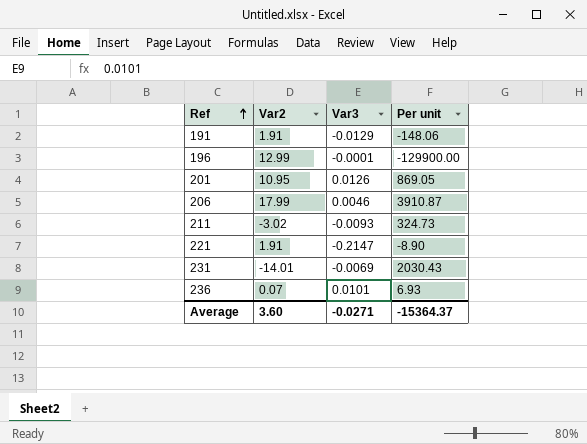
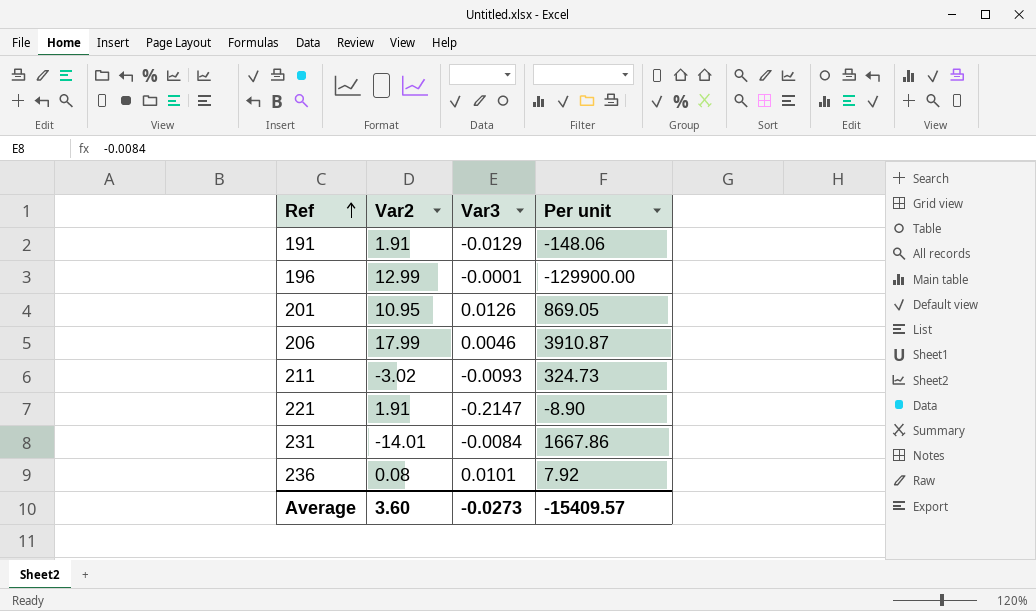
231 | Var3: -0.0069 -> -0.0084
231 | Per unit: 2030.43 -> 1667.86
236 | Var2: 0.07 -> 0.08
236 | Per unit: 6.93 -> 7.92
Average | Var3: -0.0271 -> -0.0273
Average | Per unit: -15364.37 -> -15409.57

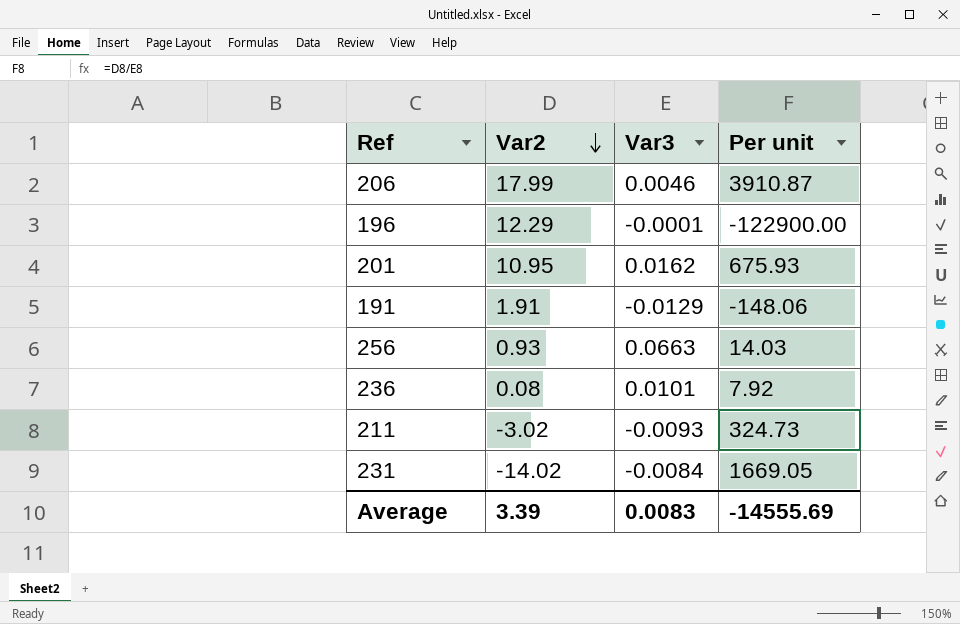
row order: Ref ascending -> Var2 descending
row 221: 1.91 | -0.2147 | -8.90 -> none
196 | Var2: 12.99 -> 12.29
196 | Per unit: -129900.00 -> -122900.00
201 | Var3: 0.0126 -> 0.0162
201 | Per unit: 869.05 -> 675.93
row 256: none -> 0.93 | 0.0663 | 14.03
231 | Var2: -14.01 -> -14.02
231 | Per unit: 1667.86 -> 1669.05
Average | Var2: 3.60 -> 3.39
Average | Var3: -0.0273 -> 0.0083
Average | Per unit: -15409.57 -> -14555.69

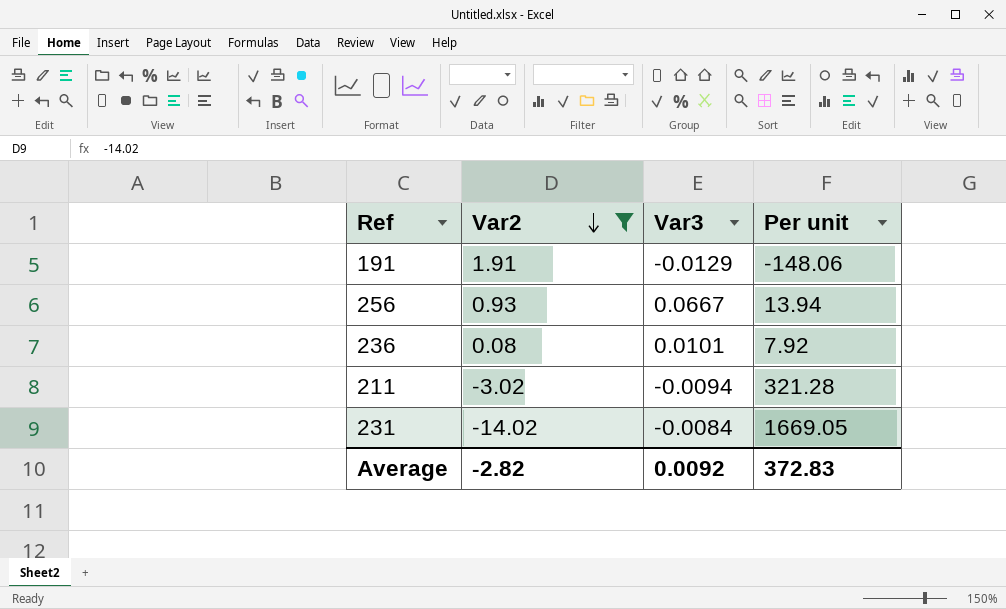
filter: none -> Var2 <= 1.91
256 | Var3: 0.0663 -> 0.0667
256 | Per unit: 14.03 -> 13.94
211 | Var3: -0.0093 -> -0.0094
211 | Per unit: 324.73 -> 321.28
Average | Var2: 3.39 -> -2.82
Average | Var3: 0.0083 -> 0.0092
Average | Per unit: -14555.69 -> 372.83

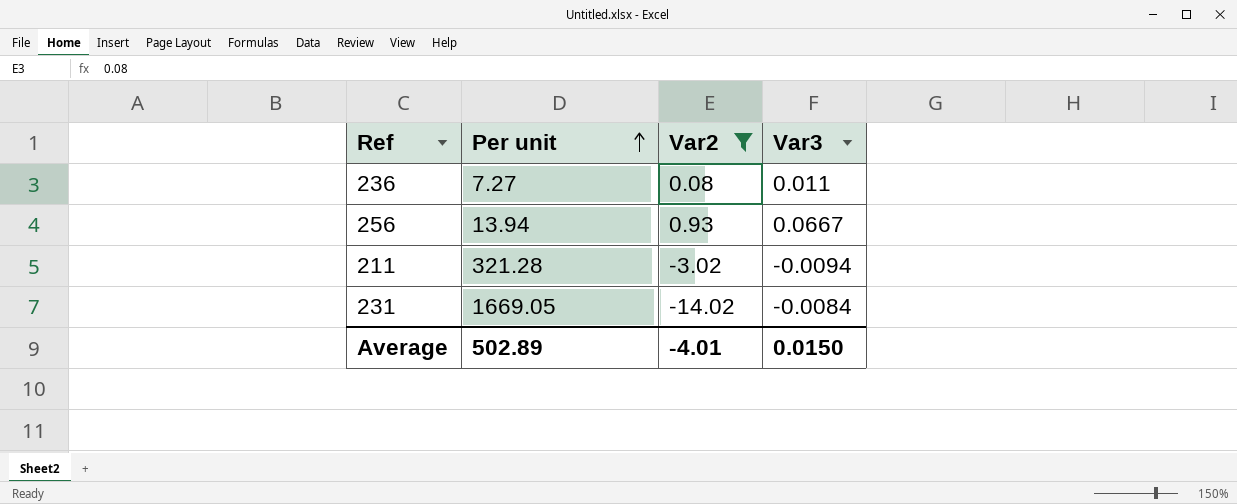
row order: Var2 descending -> Per unit ascending
column Per unit | position: 4 -> 2
row 191: 1.91 | -0.0129 | -148.06 -> none
236 | Per unit: 7.92 -> 7.27
236 | Var3: 0.0101 -> 0.011
Average | Per unit: 372.83 -> 502.89
Average | Var2: -2.82 -> -4.01
Average | Var3: 0.0092 -> 0.0150

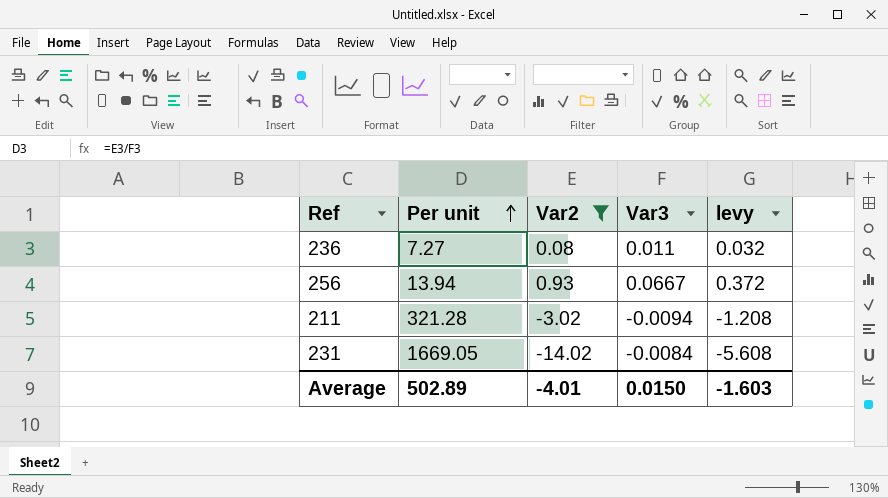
column levy | formula: none -> [Var2] * 0.4

